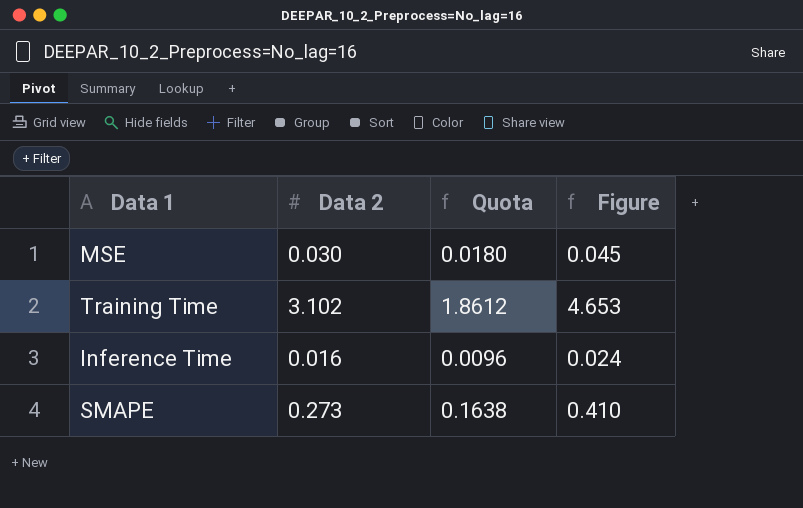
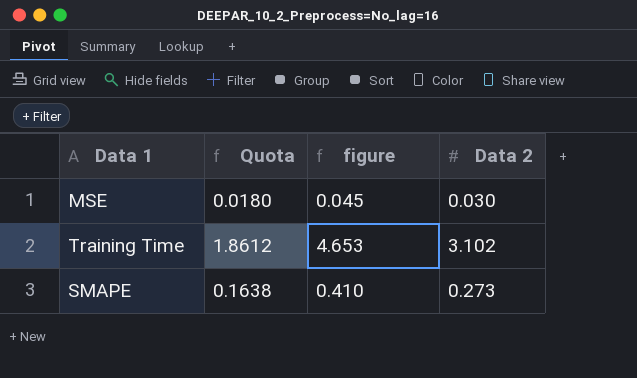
column name: Figure -> figure
column Data 2 | position: 2 -> 4
row Inference Time: 0.016 | 0.0096 | 0.024 -> none

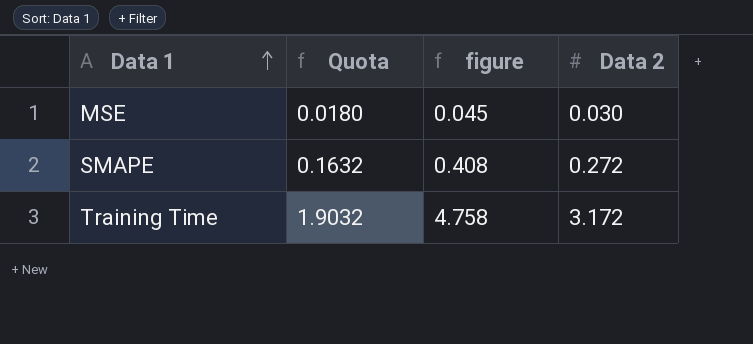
row order: none -> Data 1 ascending
SMAPE | Quota: 0.1638 -> 0.1632
SMAPE | figure: 0.410 -> 0.408
SMAPE | Data 2: 0.273 -> 0.272
Training Time | Quota: 1.8612 -> 1.9032
Training Time | figure: 4.653 -> 4.758
Training Time | Data 2: 3.102 -> 3.172

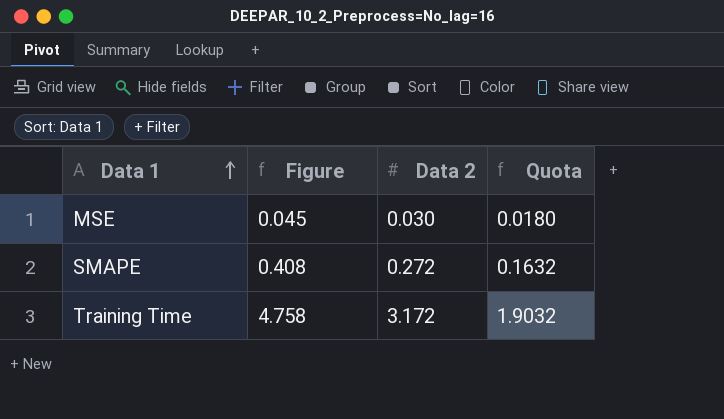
column name: figure -> Figure
column Quota | position: 2 -> 4

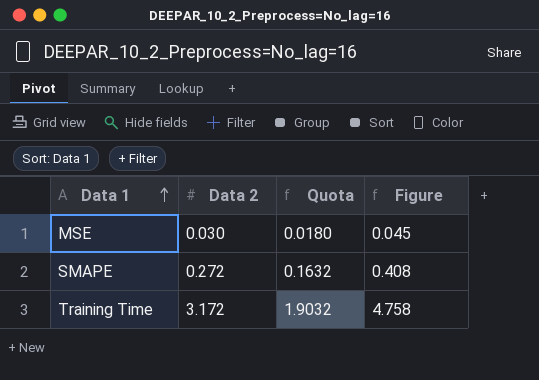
column Figure | position: 2 -> 4

